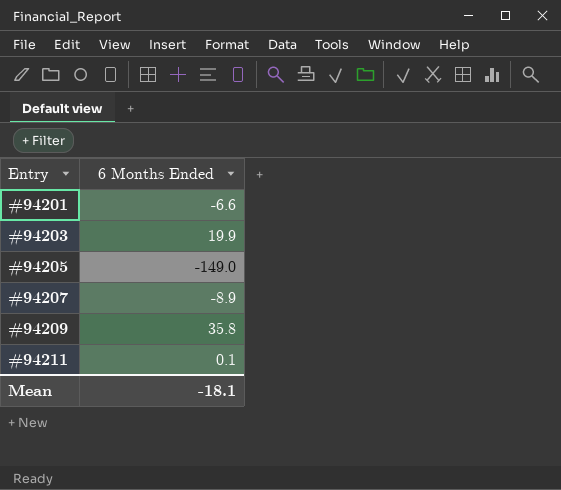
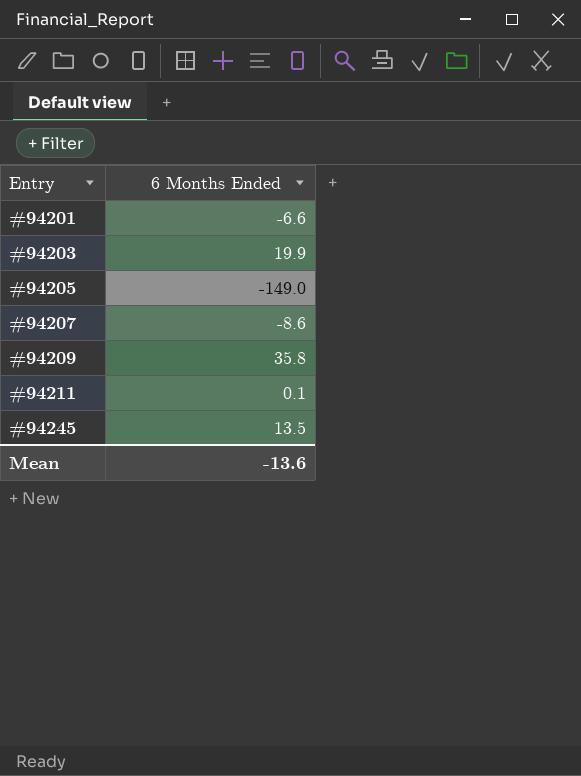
#94207 | 6 Months Ended: -8.9 -> -8.6
row #94245: none -> 13.5
Mean | 6 Months Ended: -18.1 -> -13.6

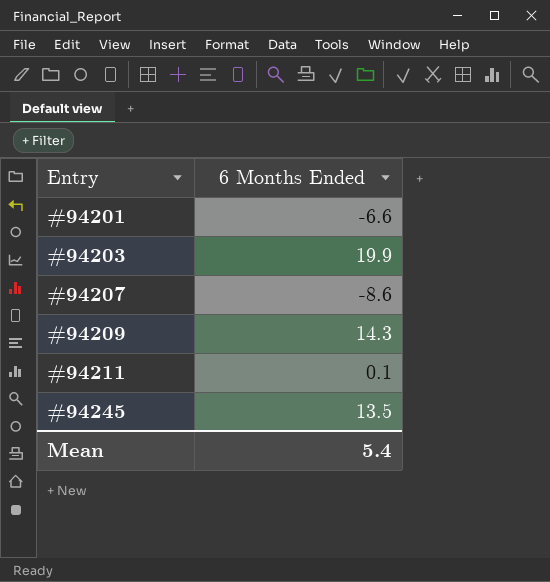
row #94205: -149.0 -> none
#94209 | 6 Months Ended: 35.8 -> 14.3
Mean | 6 Months Ended: -13.6 -> 5.4

